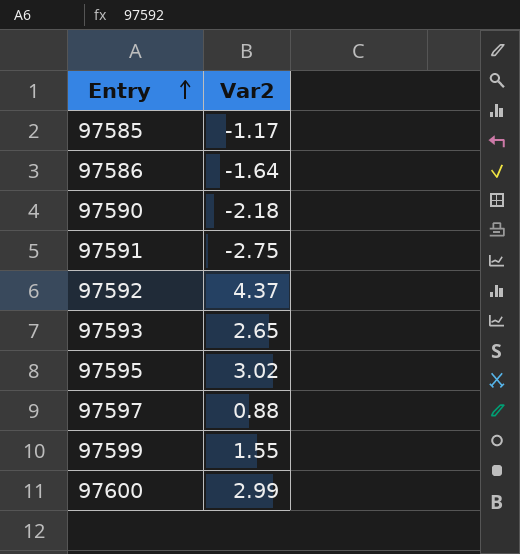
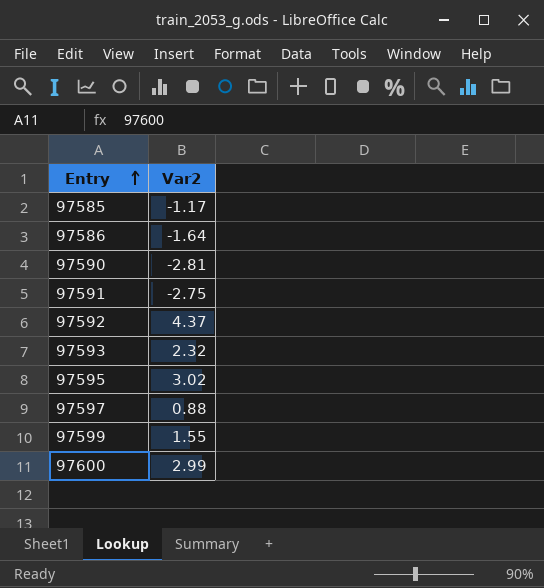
97590 | Var2: -2.18 -> -2.81
97593 | Var2: 2.65 -> 2.32

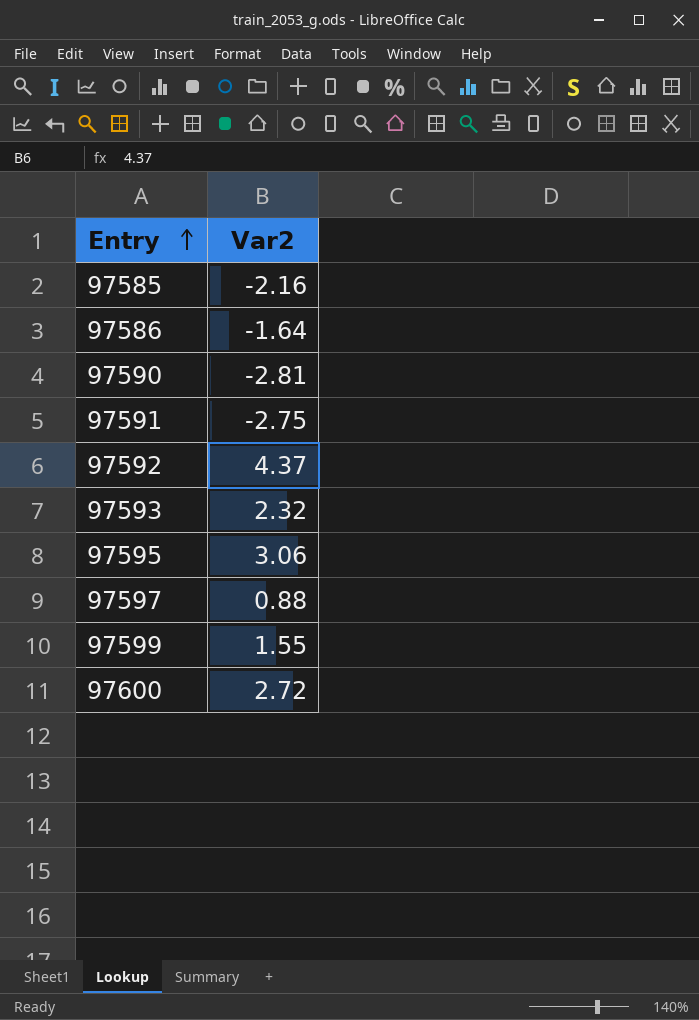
97585 | Var2: -1.17 -> -2.16
97595 | Var2: 3.02 -> 3.06
97600 | Var2: 2.99 -> 2.72

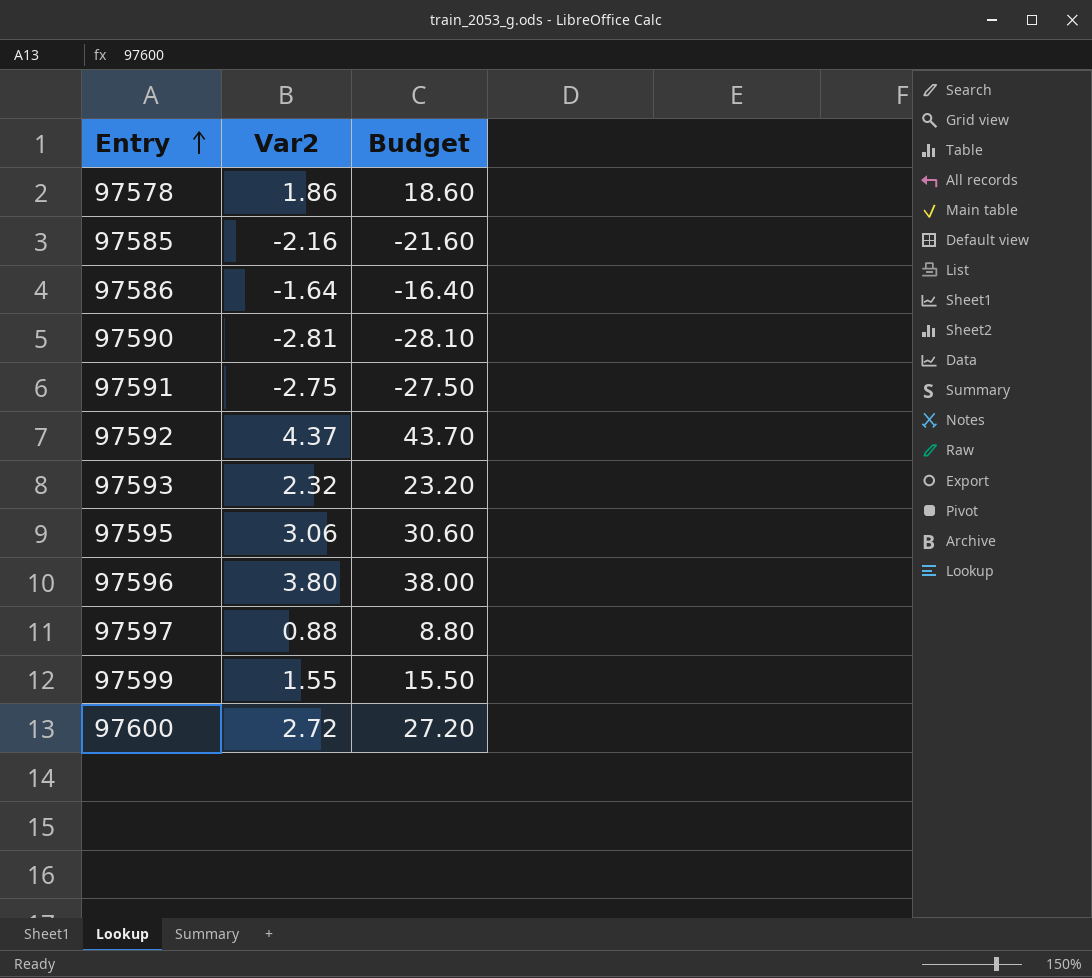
column Budget | formula: none -> [Var2] * 10
row 97578: none -> 1.86 | 18.60
row 97596: none -> 3.80 | 38.00

